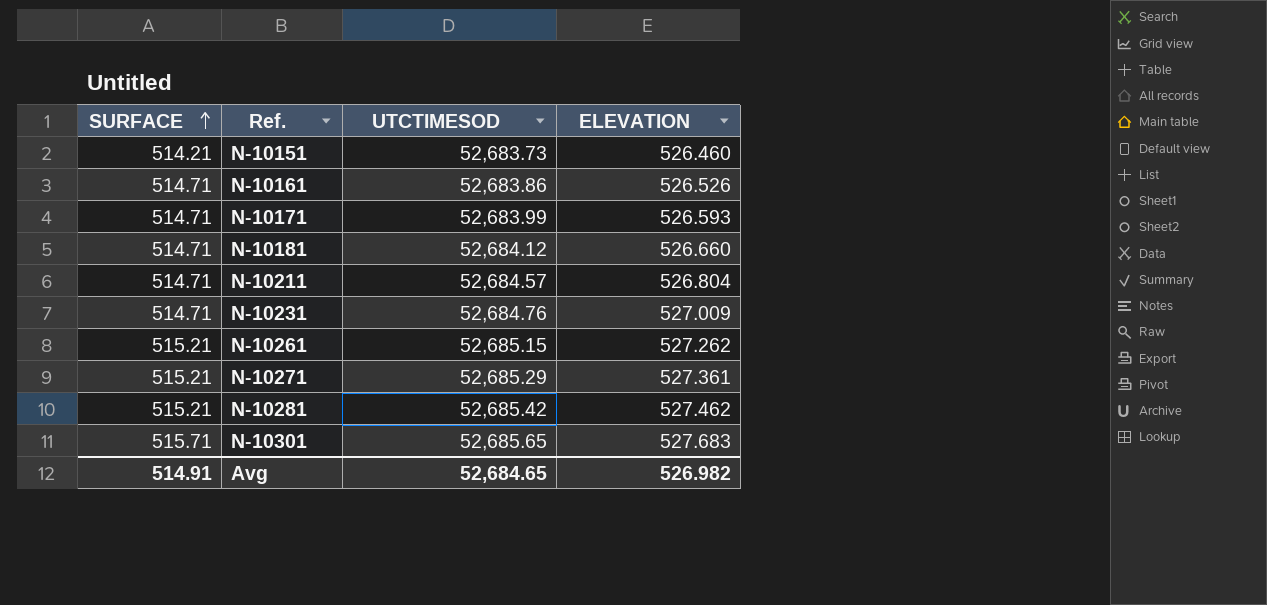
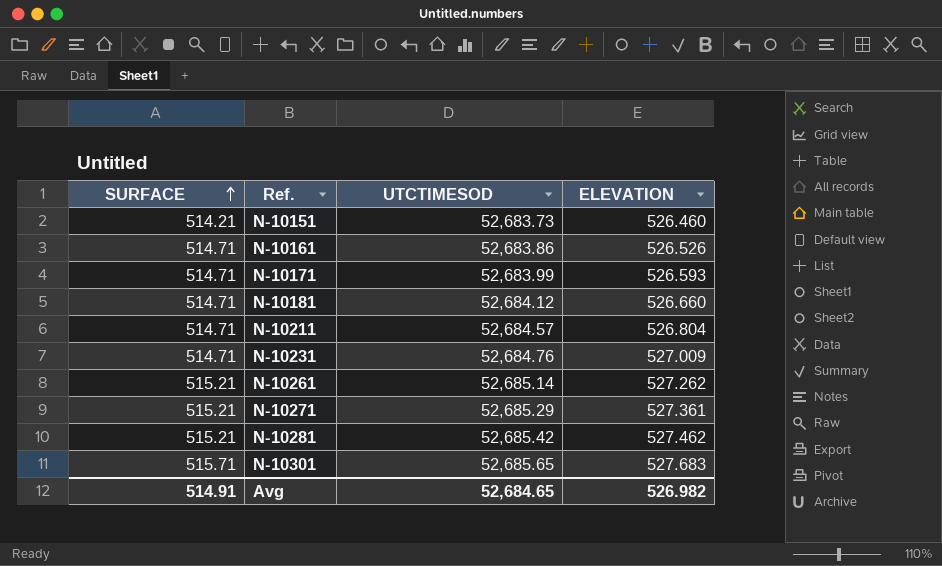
N-10261 | UTCTIMESOD: 52,685.15 -> 52,685.14

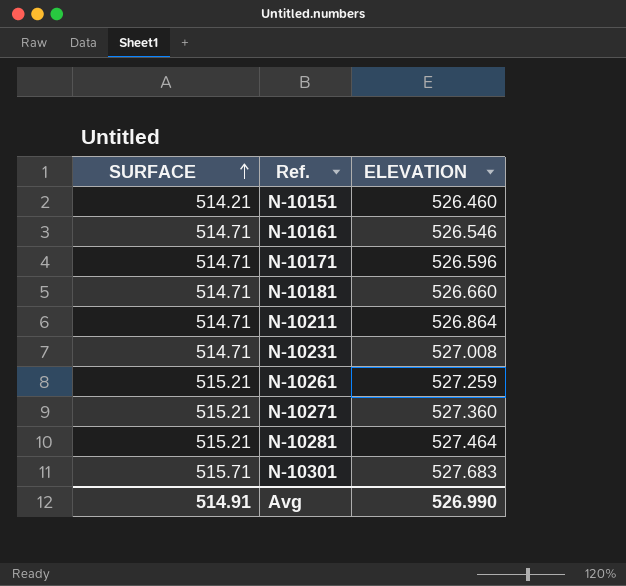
column UTCTIMESOD | position: 3 -> none
N-10161 | ELEVATION: 526.526 -> 526.546
N-10171 | ELEVATION: 526.593 -> 526.596
N-10211 | ELEVATION: 526.804 -> 526.864
N-10231 | ELEVATION: 527.009 -> 527.008
N-10261 | ELEVATION: 527.262 -> 527.259
N-10271 | ELEVATION: 527.361 -> 527.360
N-10281 | ELEVATION: 527.462 -> 527.464
Avg | ELEVATION: 526.982 -> 526.990

